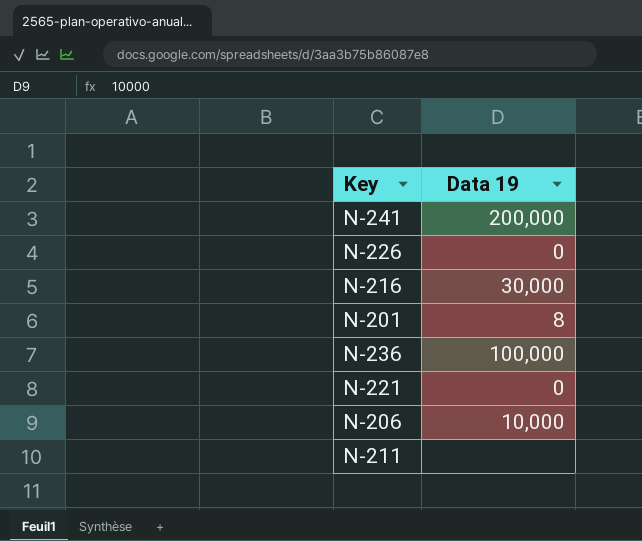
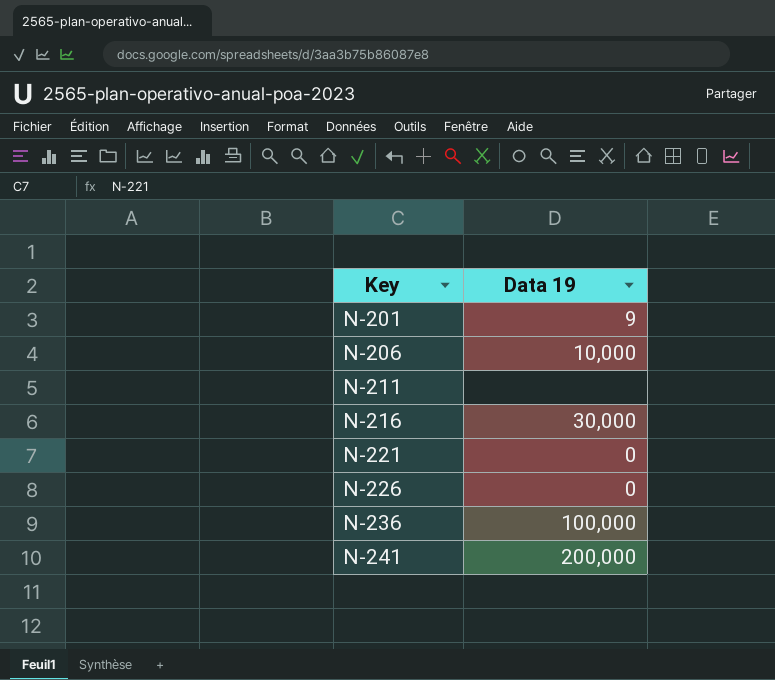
row order: none -> Key ascending
N-201 | Data 19: 8 -> 9

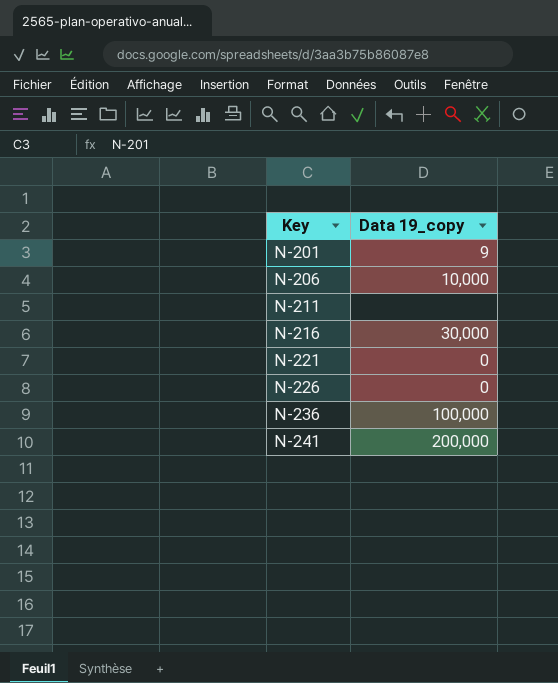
column name: Data 19 -> Data 19_copy

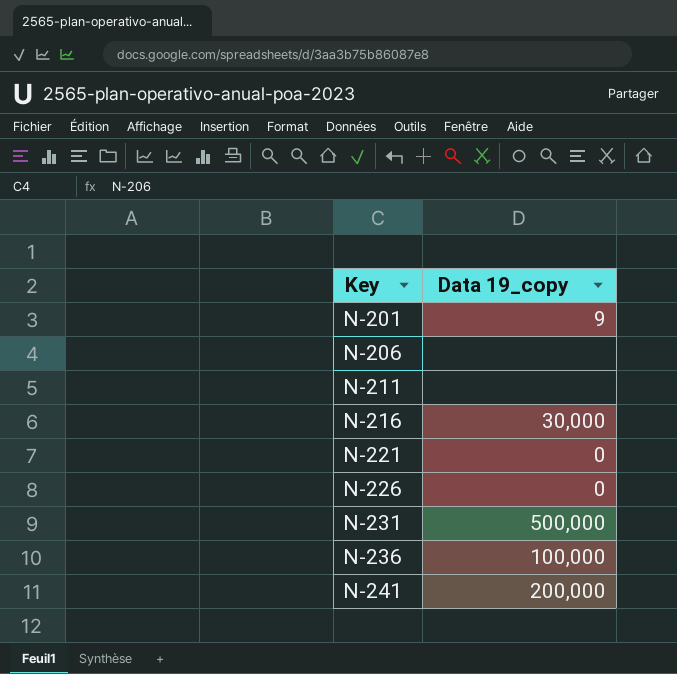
N-206 | Data 19_copy: 10,000 -> none
row N-231: none -> 500,000

